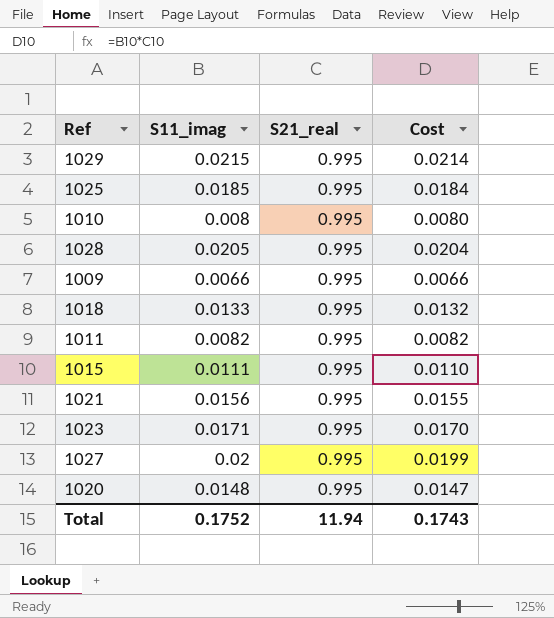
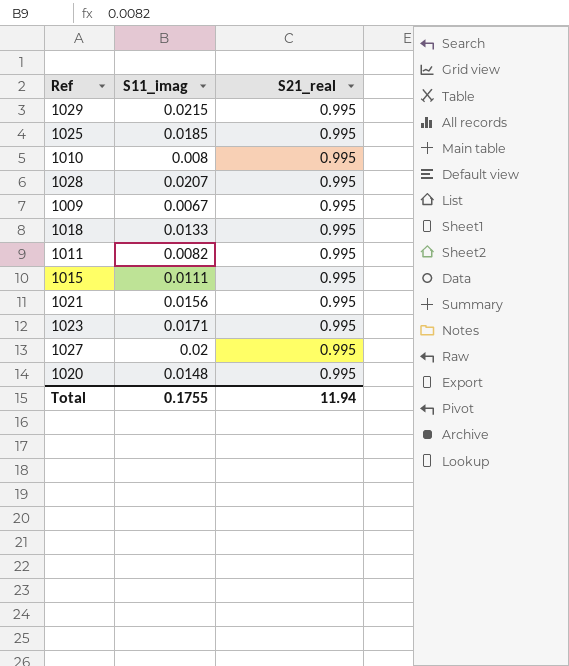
column Cost | formula: [S11_imag] * [S21_real] -> none
1028 | S11_imag: 0.0205 -> 0.0207
1009 | S11_imag: 0.0066 -> 0.0067
Total | S11_imag: 0.1752 -> 0.1755

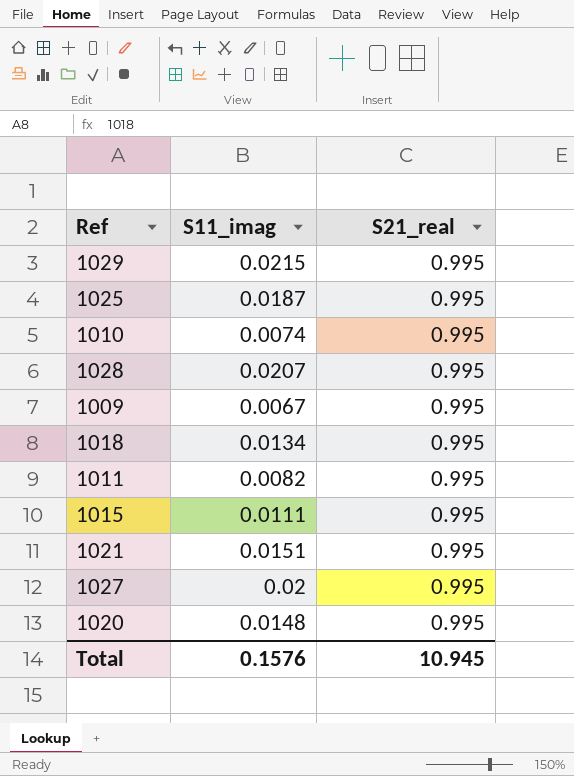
row 1023: 0.0171 | 0.995 -> none
1025 | S11_imag: 0.0185 -> 0.0187
1010 | S11_imag: 0.008 -> 0.0074
1018 | S11_imag: 0.0133 -> 0.0134
1021 | S11_imag: 0.0156 -> 0.0151
Total | S11_imag: 0.1755 -> 0.1576
Total | S21_real: 11.94 -> 10.945

